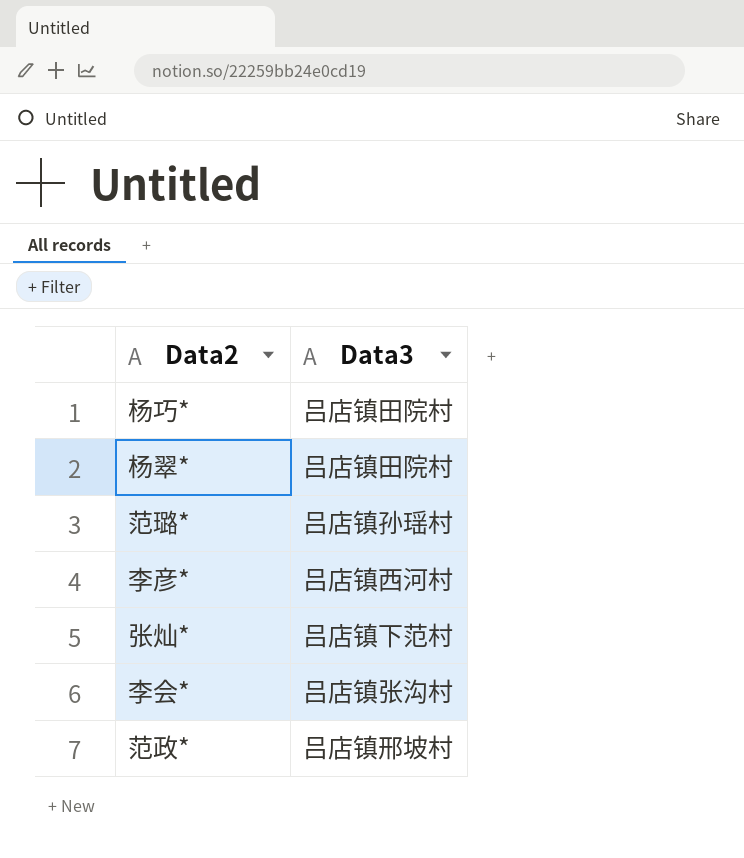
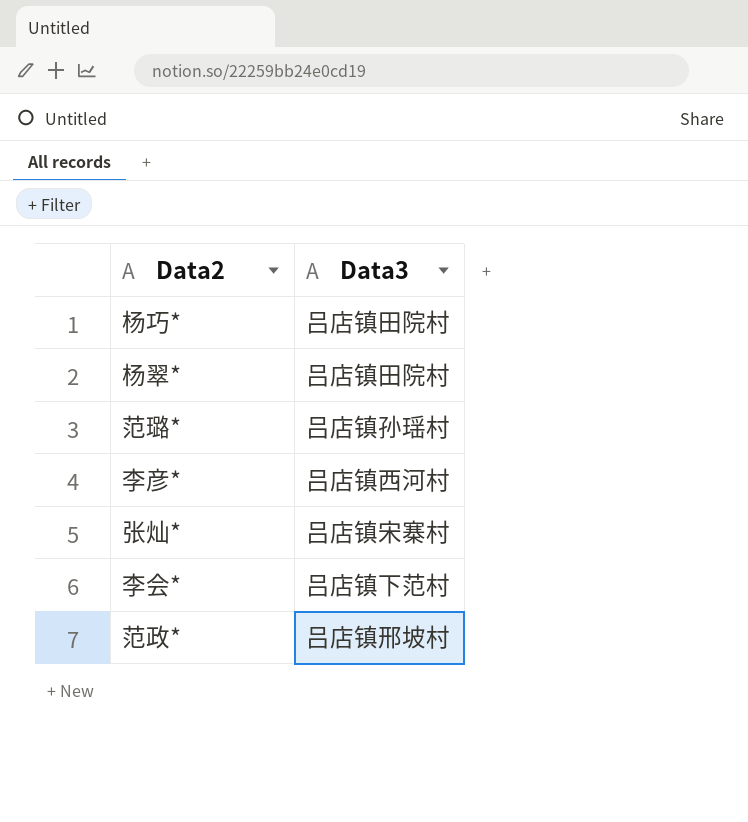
张灿* | Data3: 吕店镇下范村 -> 吕店镇宋寨村
李会* | Data3: 吕店镇张沟村 -> 吕店镇下范村

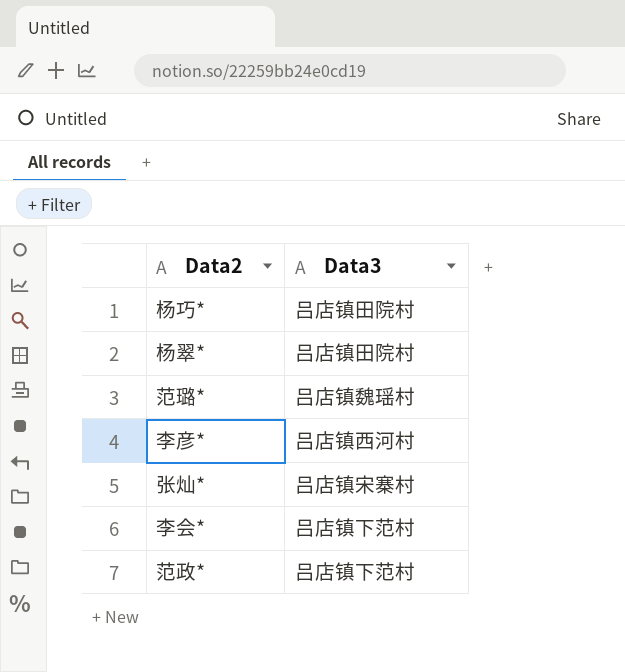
范璐* | Data3: 吕店镇孙瑶村 -> 吕店镇魏瑶村
范政* | Data3: 吕店镇邢坡村 -> 吕店镇下范村

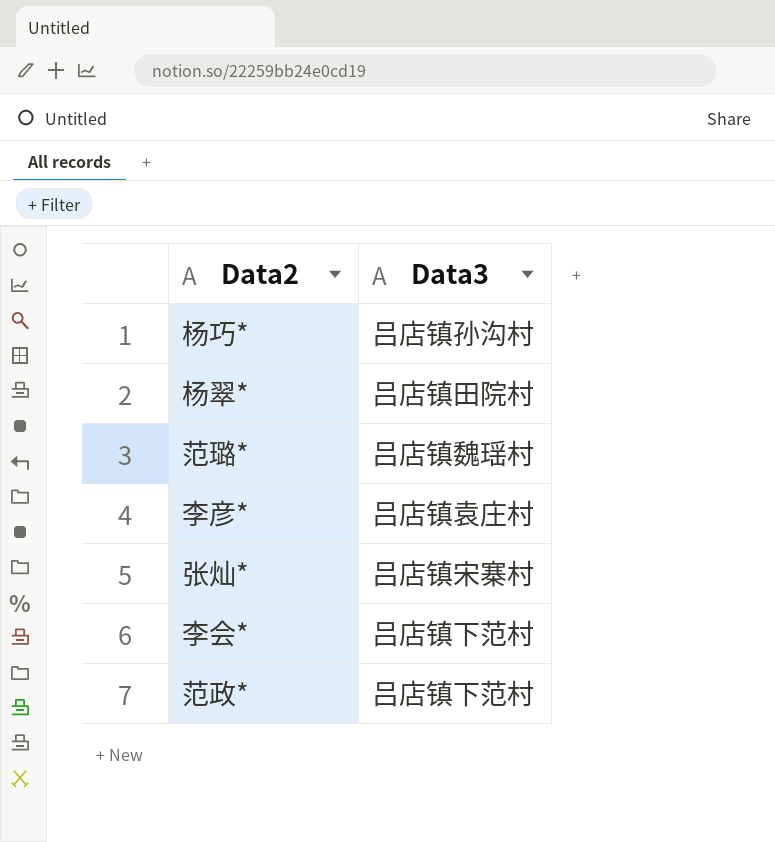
杨巧* | Data3: 吕店镇田院村 -> 吕店镇孙沟村
李彦* | Data3: 吕店镇西河村 -> 吕店镇袁庄村

